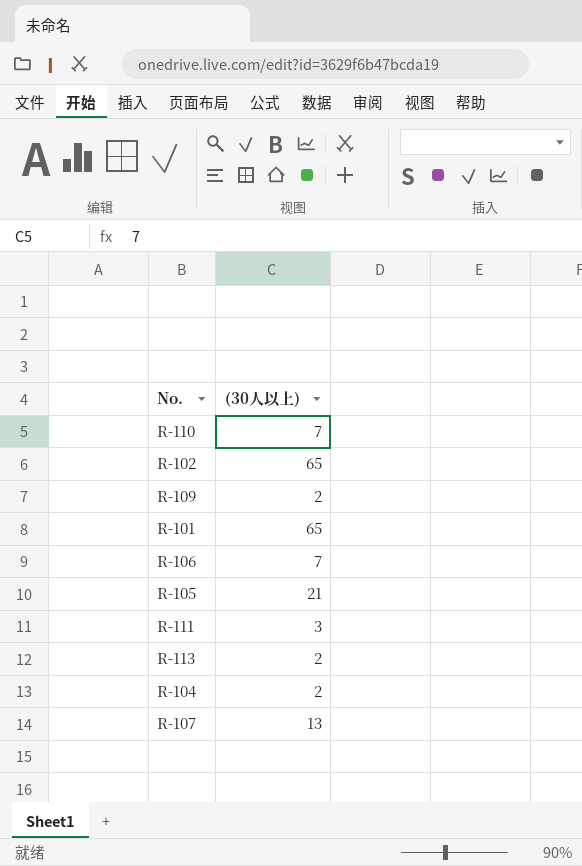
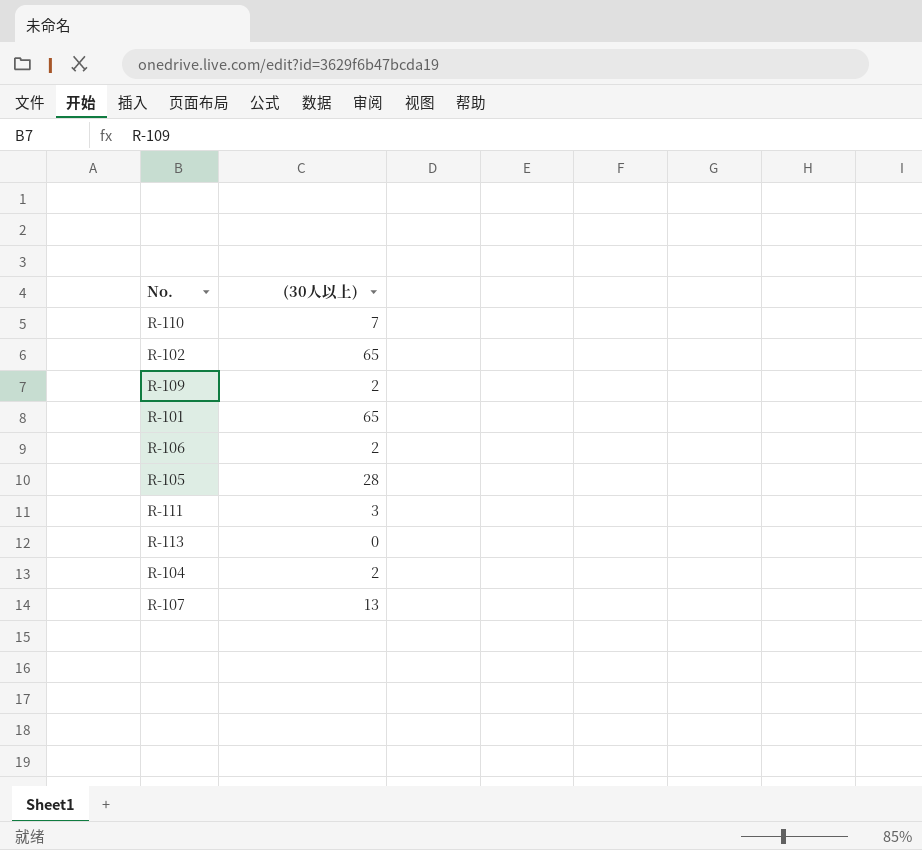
R-106 | (30人以上): 7 -> 2
R-105 | (30人以上): 21 -> 28
R-113 | (30人以上): 2 -> 0

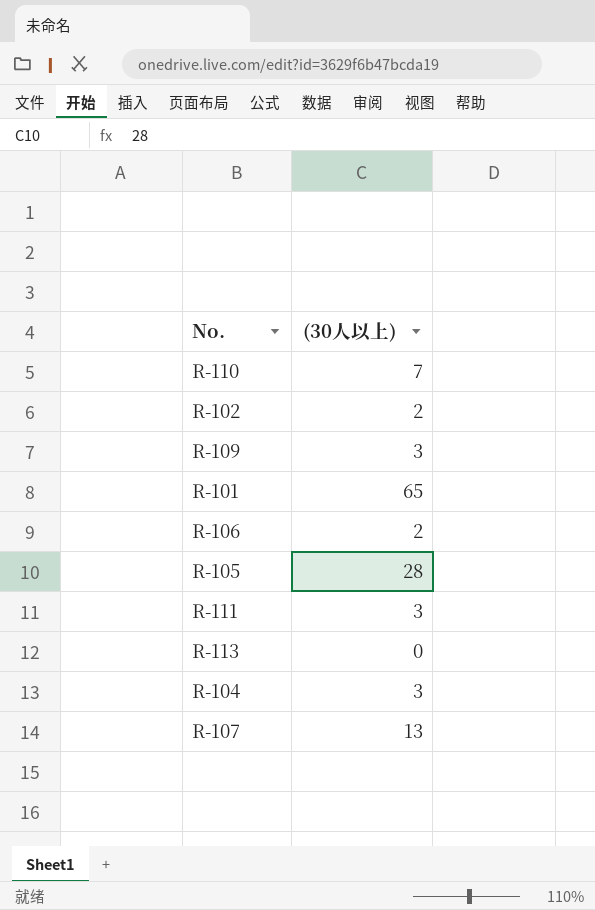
R-102 | (30人以上): 65 -> 2
R-109 | (30人以上): 2 -> 3
R-104 | (30人以上): 2 -> 3

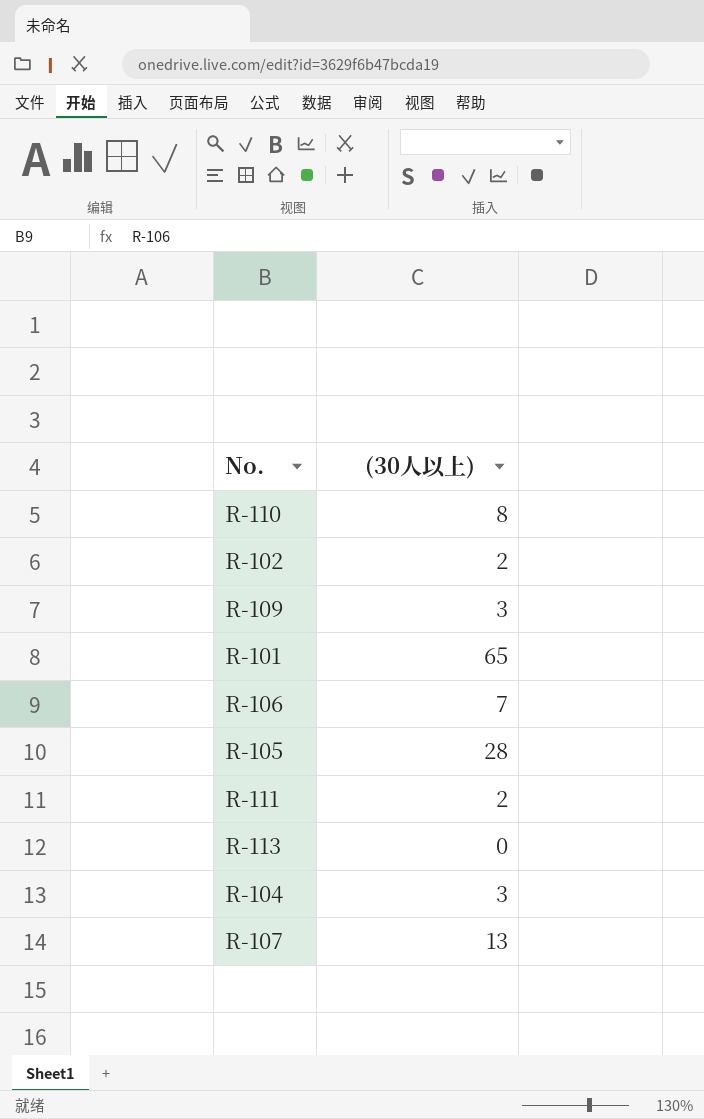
R-110 | (30人以上): 7 -> 8
R-106 | (30人以上): 2 -> 7
R-111 | (30人以上): 3 -> 2

